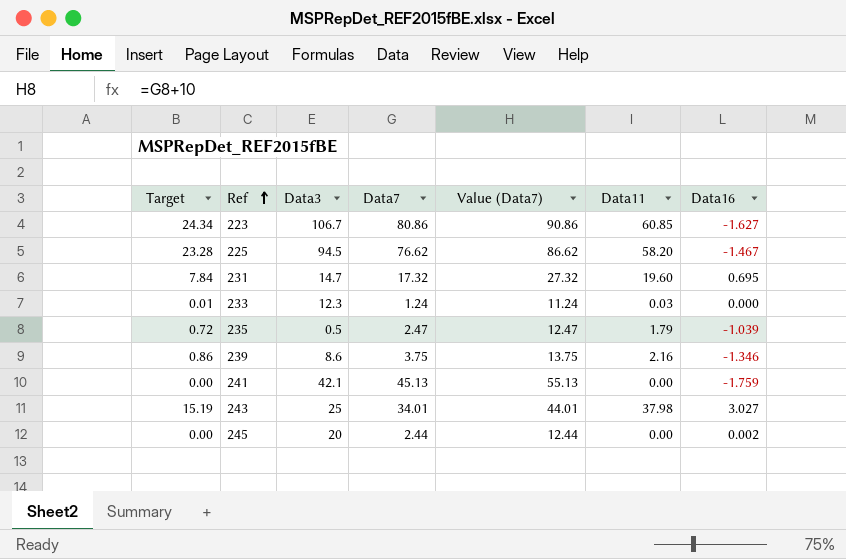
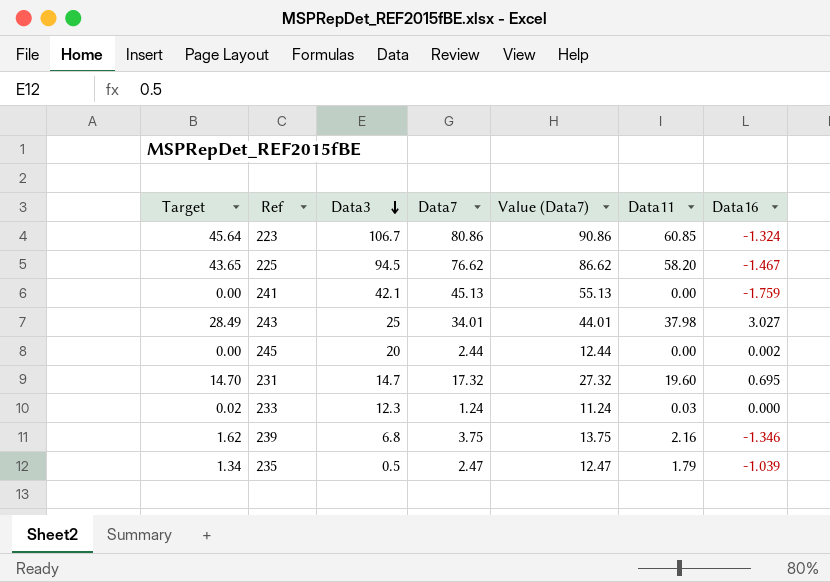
row order: Ref ascending -> Data3 descending
column Target | formula: [Data11] * 0.4 -> [Data11] * 0.75
223 | Data16: -1.627 -> -1.324
239 | Data3: 8.6 -> 6.8

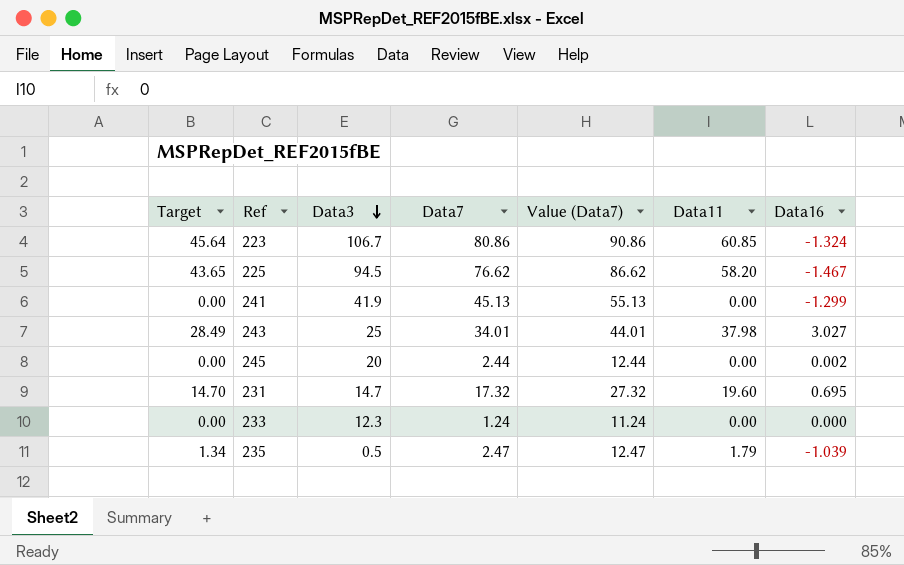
row 239: 1.62 | 6.8 | 3.75 | 13.75 | 2.16 | -1.346 -> none
241 | Data3: 42.1 -> 41.9
241 | Data16: -1.759 -> -1.299
233 | Target: 0.02 -> 0.00
233 | Data11: 0.03 -> 0.00

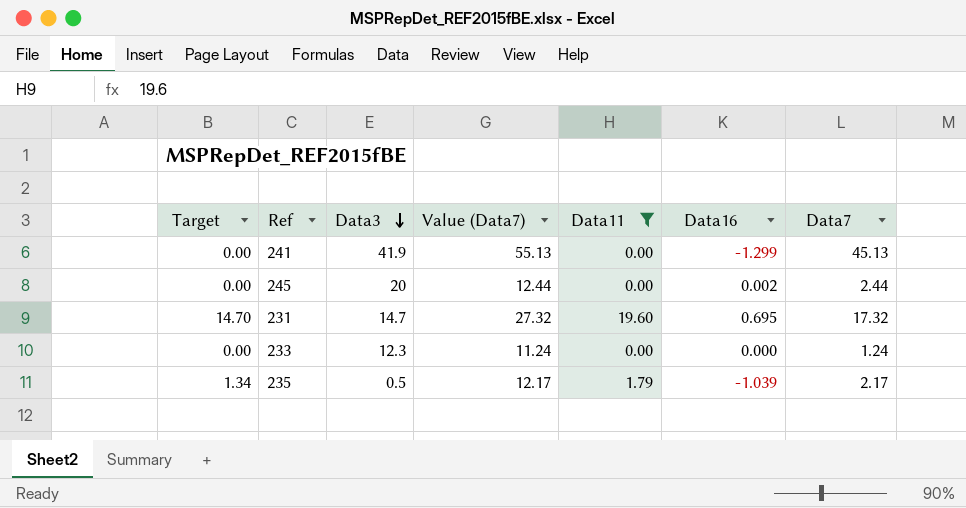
filter: none -> Data11 <= 19.60
column Data7 | position: 4 -> 7
235 | Value (Data7): 12.47 -> 12.17
235 | Data7: 2.47 -> 2.17

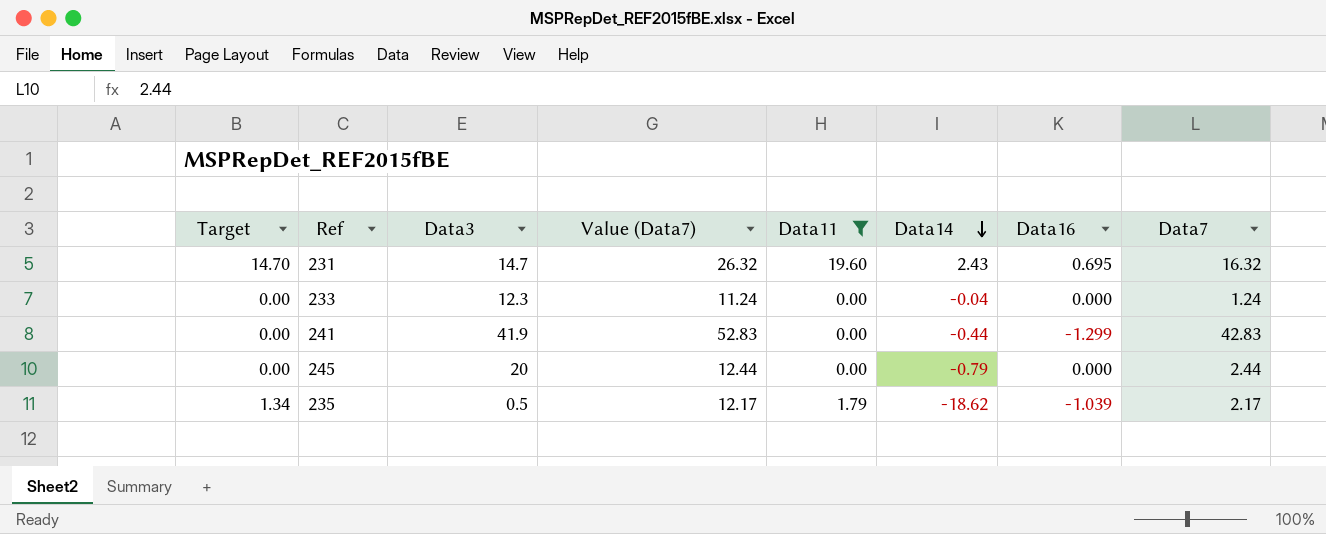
row order: Data3 descending -> Data14 descending
column Data14 | position: none -> 6
231 | Value (Data7): 27.32 -> 26.32
231 | Data7: 17.32 -> 16.32
241 | Value (Data7): 55.13 -> 52.83
241 | Data7: 45.13 -> 42.83
245 | Data16: 0.002 -> 0.000

